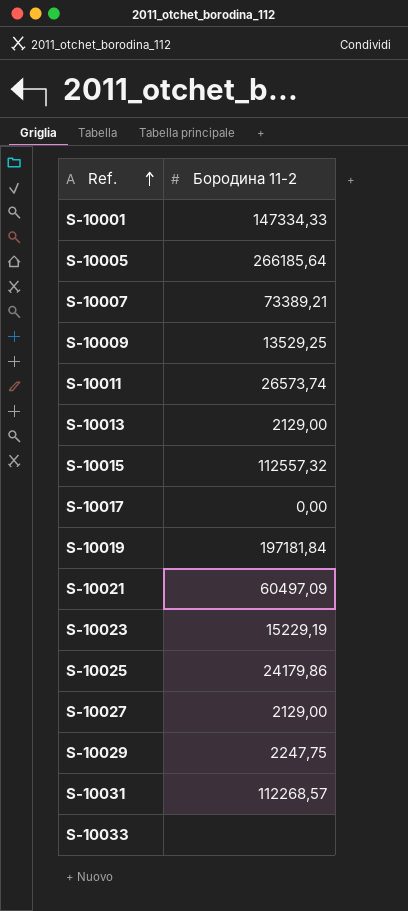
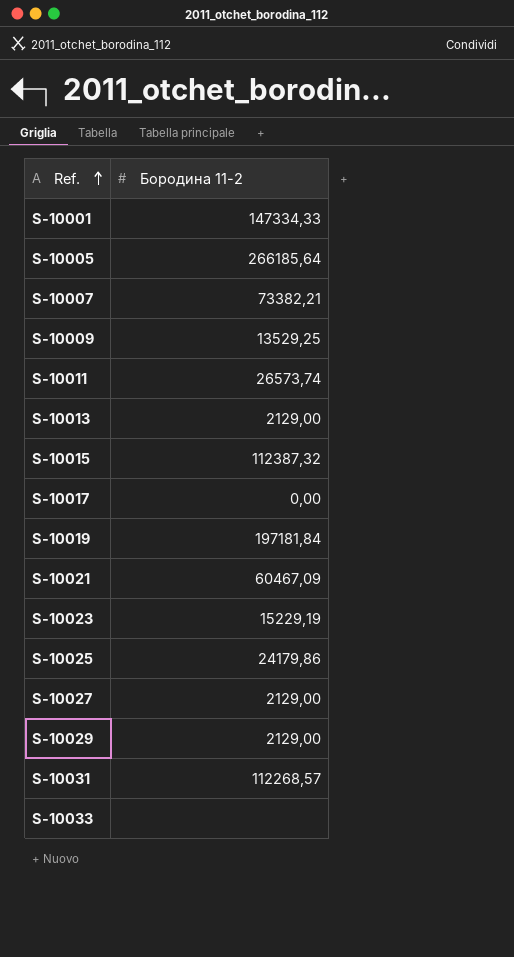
S-10007 | Бородина 11-2: 73389,21 -> 73382,21
S-10015 | Бородина 11-2: 112557,32 -> 112387,32
S-10021 | Бородина 11-2: 60497,09 -> 60467,09
S-10029 | Бородина 11-2: 2247,75 -> 2129,00

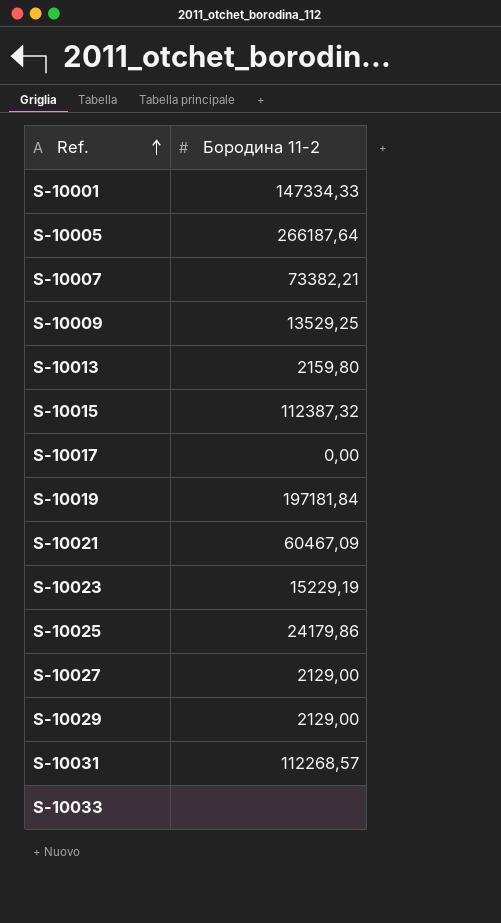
row S-10011: 26573,74 -> none
S-10005 | Бородина 11-2: 266185,64 -> 266187,64
S-10013 | Бородина 11-2: 2129,00 -> 2159,80

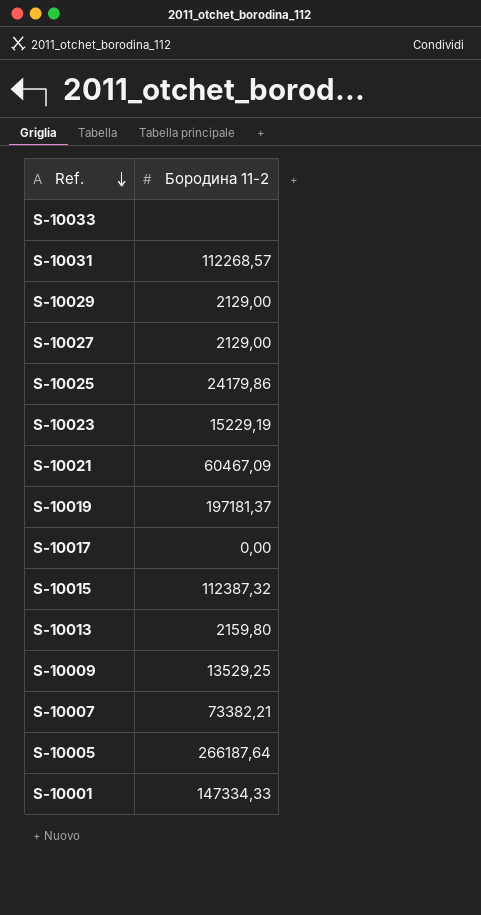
row order: Ref. ascending -> Ref. descending
S-10019 | Бородина 11-2: 197181,84 -> 197181,37

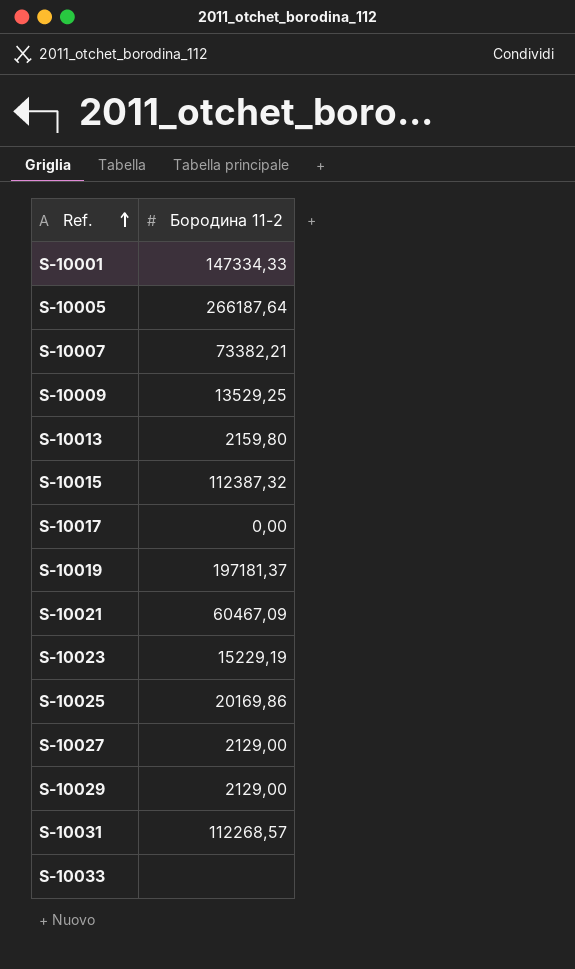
row order: Ref. descending -> Ref. ascending
S-10025 | Бородина 11-2: 24179,86 -> 20169,86

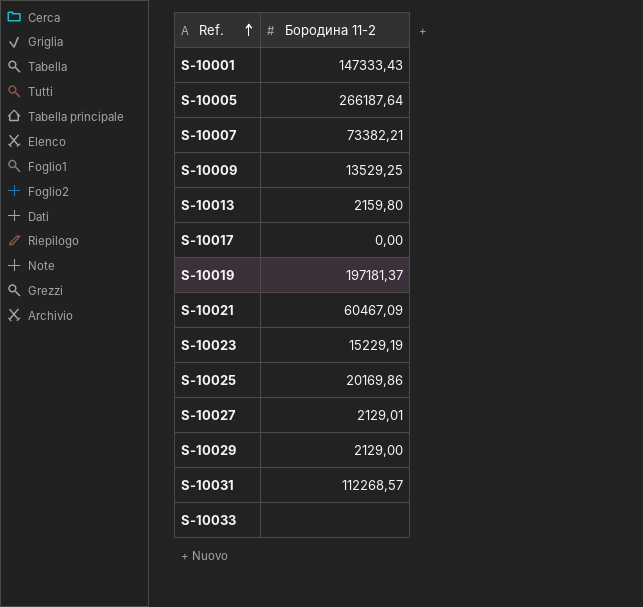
row S-10015: 112387,32 -> none
S-10001 | Бородина 11-2: 147334,33 -> 147333,43
S-10027 | Бородина 11-2: 2129,00 -> 2129,01

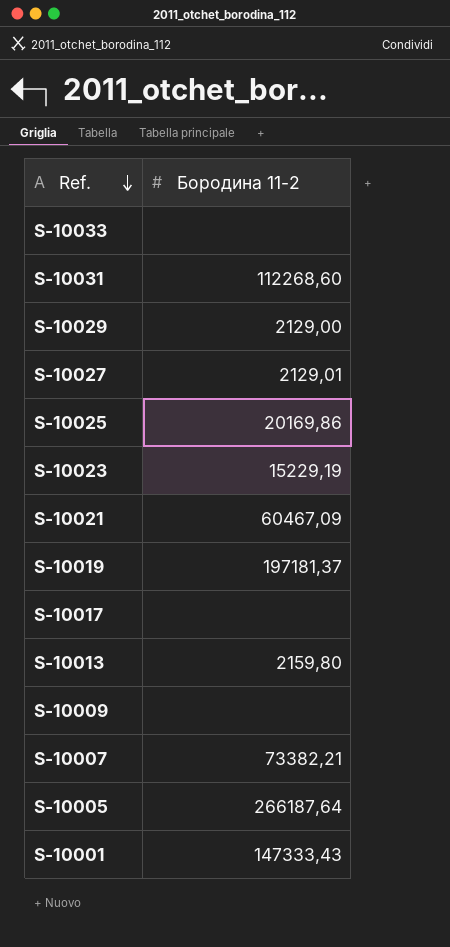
row order: Ref. ascending -> Ref. descending
S-10031 | Бородина 11-2: 112268,57 -> 112268,60
S-10017 | Бородина 11-2: 0,00 -> none
S-10009 | Бородина 11-2: 13529,25 -> none

